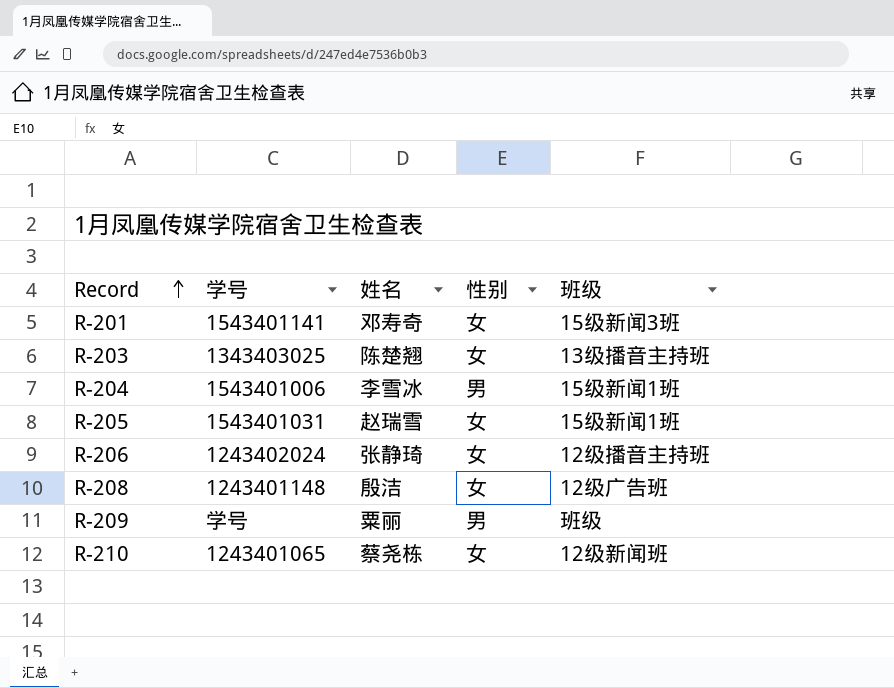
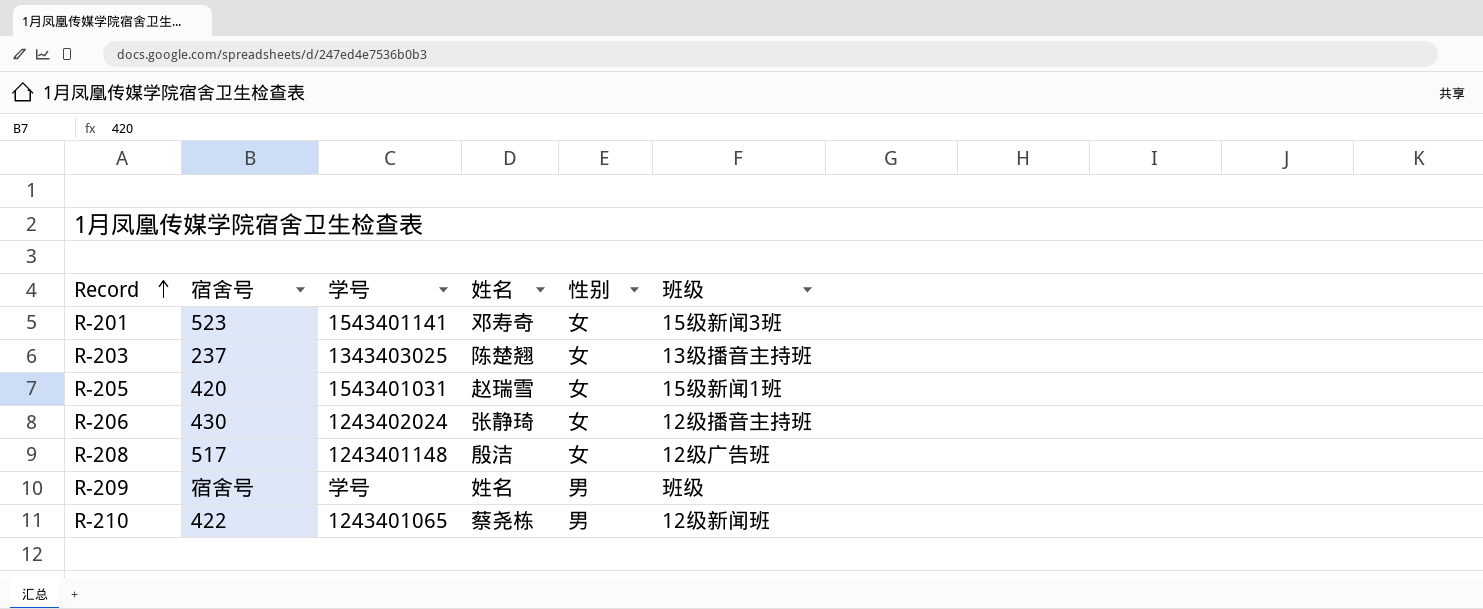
column 宿舍号 | position: none -> 2
row R-204: 1543401006 | 李雪冰 | 男 | 15级新闻1班 -> none
R-209 | 姓名: 粟丽 -> 姓名
R-210 | 性别: 女 -> 男

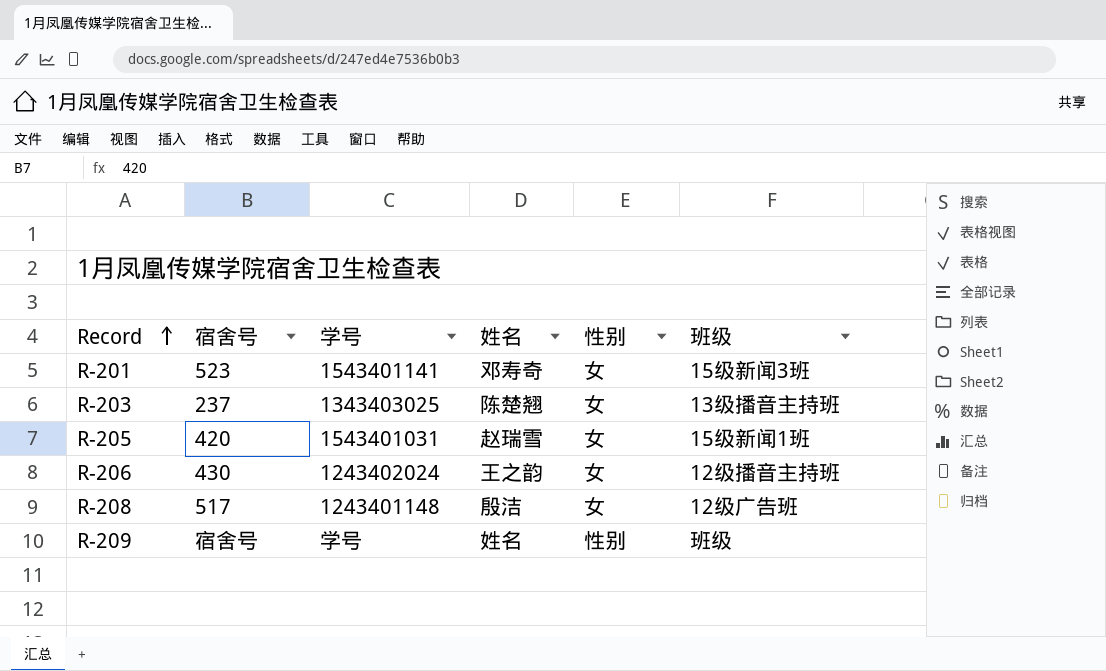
row R-210: 422 | 1243401065 | 蔡尧栋 | 男 | 12级新闻班 -> none
R-206 | 姓名: 张静琦 -> 王之韵
R-209 | 性别: 男 -> 性别

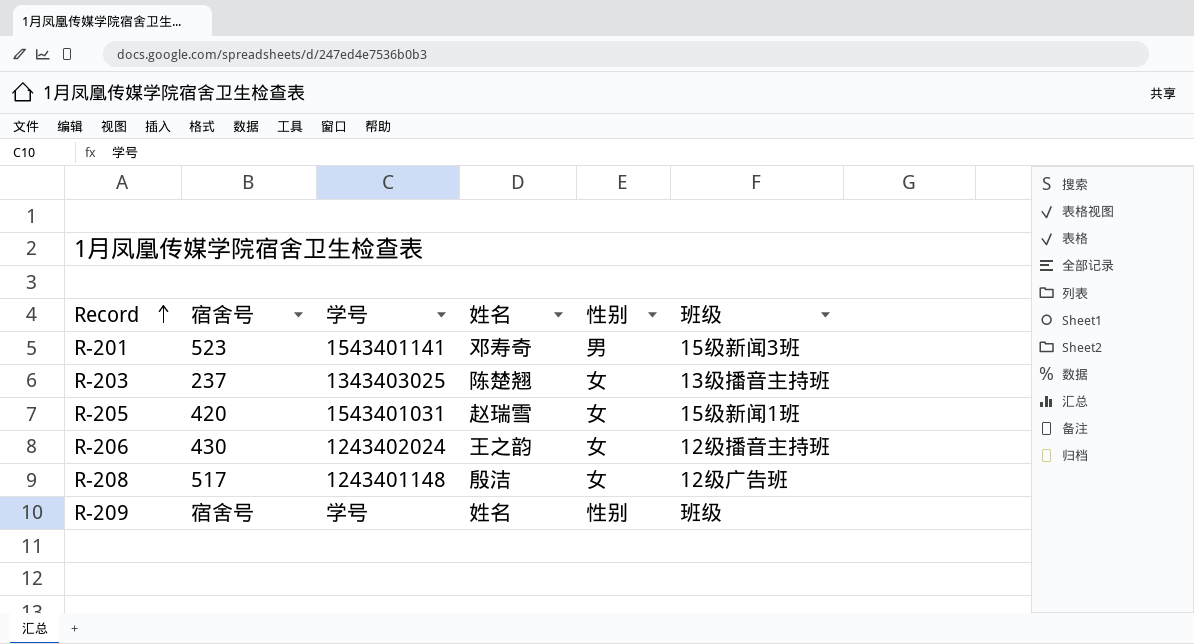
R-201 | 性别: 女 -> 男

